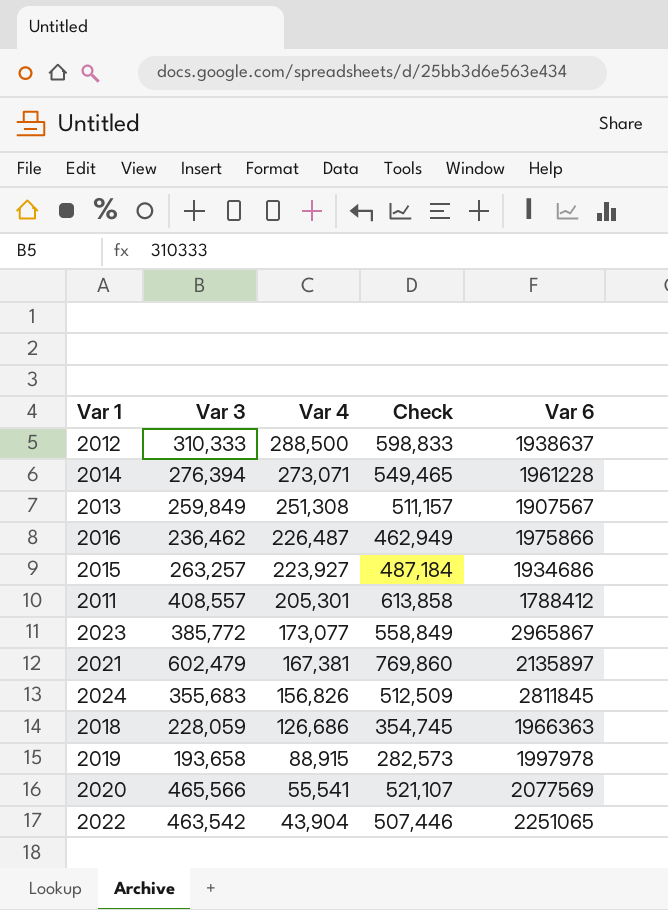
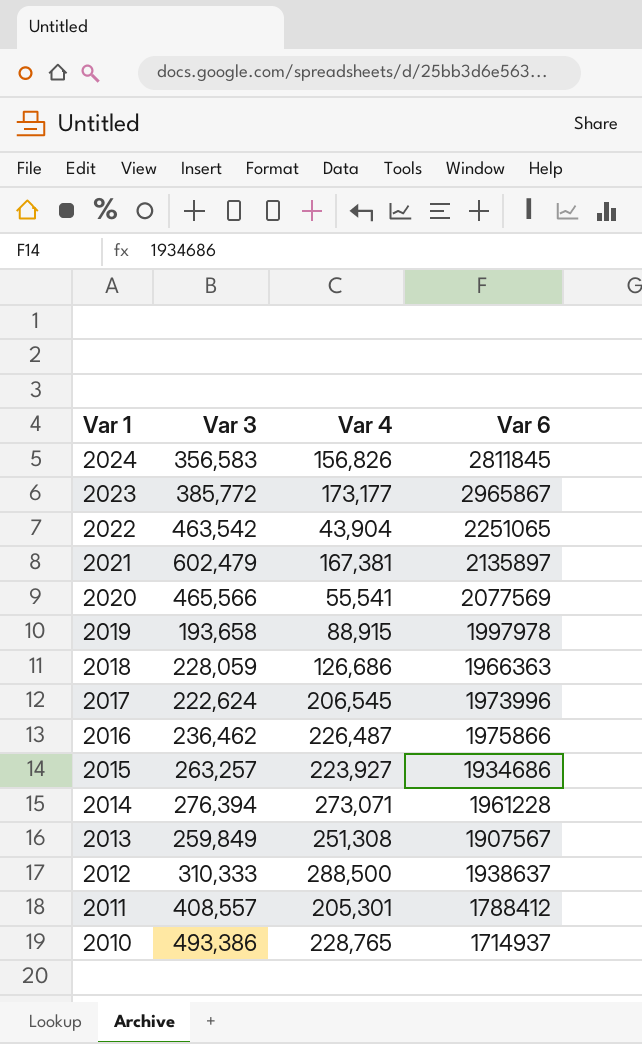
row order: Var 4 descending -> Var 1 descending
column Check | formula: [Var 3] + [Var 4] -> none
2024 | Var 3: 355,683 -> 356,583
2023 | Var 4: 173,077 -> 173,177
row 2017: none -> 222,624 | 206,545 | 1973996
row 2010: none -> 493,386 | 228,765 | 1714937

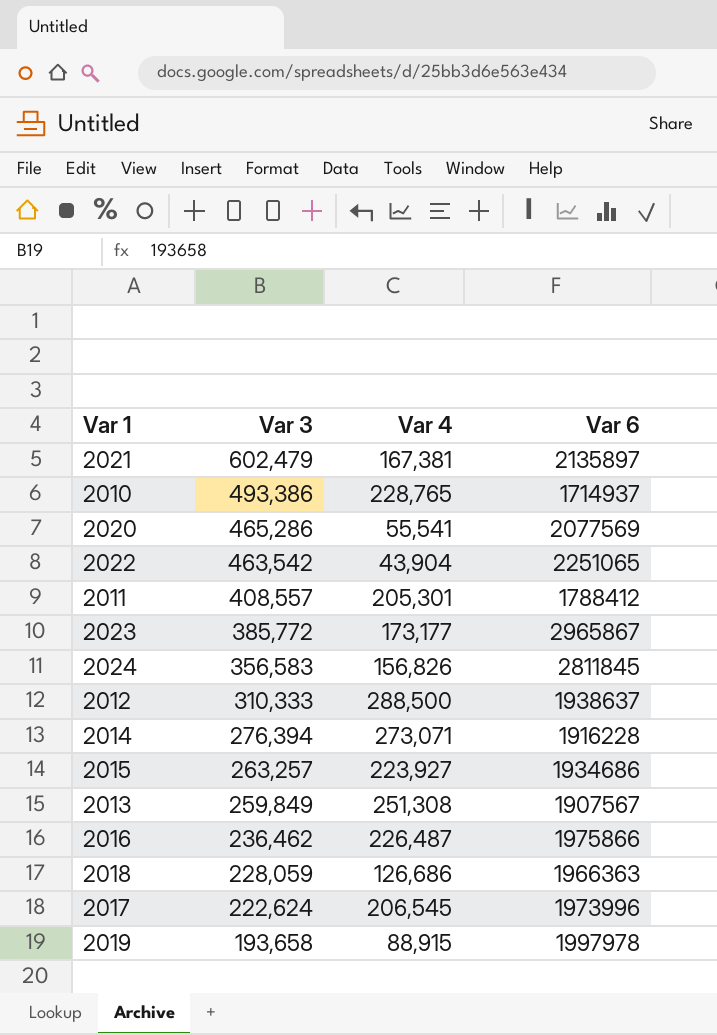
row order: Var 1 descending -> Var 3 descending
2020 | Var 3: 465,566 -> 465,286
2014 | Var 6: 1961228 -> 1916228

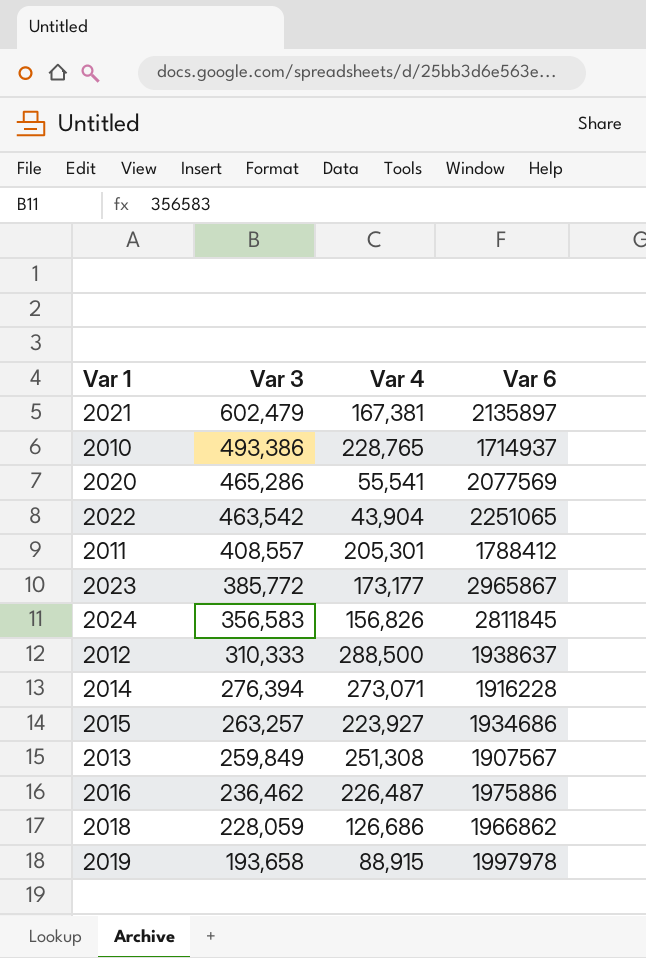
row 2017: 222,624 | 206,545 | 1973996 -> none
2016 | Var 6: 1975866 -> 1975886
2018 | Var 6: 1966363 -> 1966862

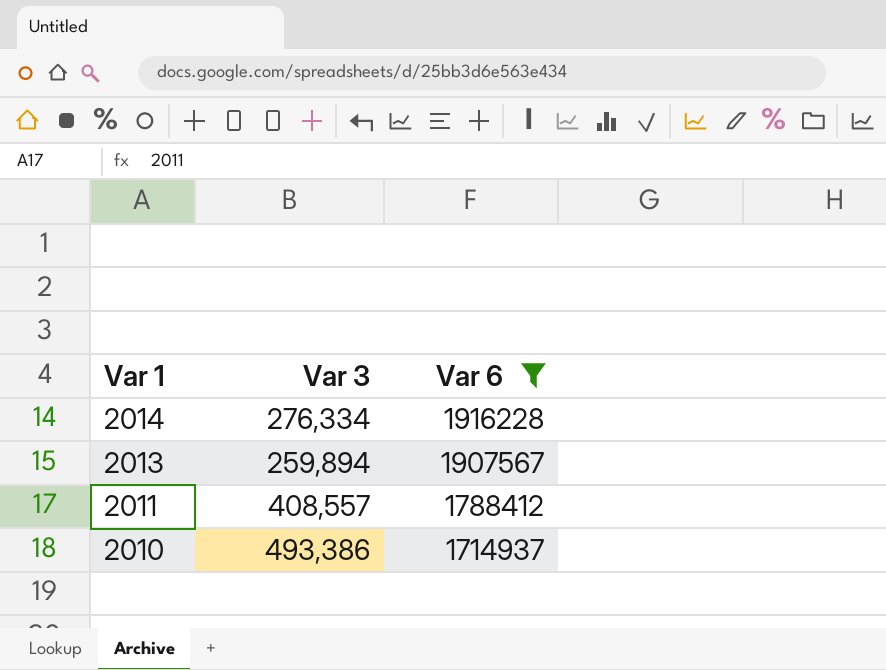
filter: none -> Var 6 <= 1916228
row order: Var 3 descending -> Var 1 descending
column Var 4 | position: 3 -> none
2014 | Var 3: 276,394 -> 276,334
2013 | Var 3: 259,849 -> 259,894

